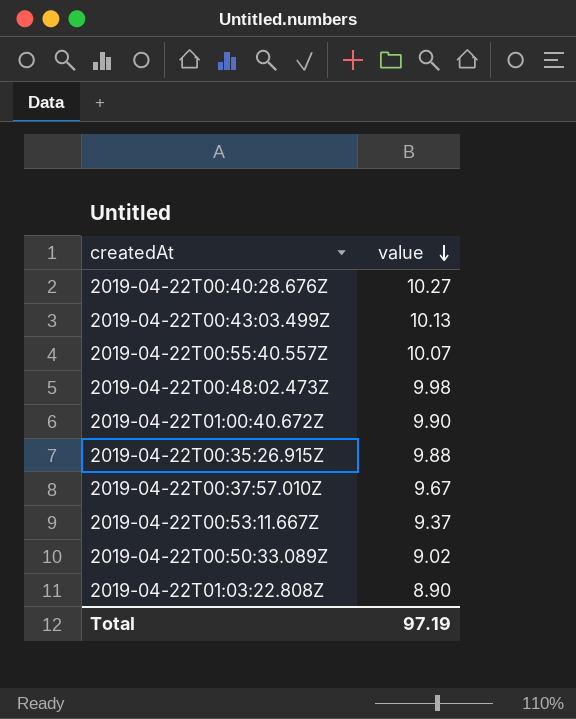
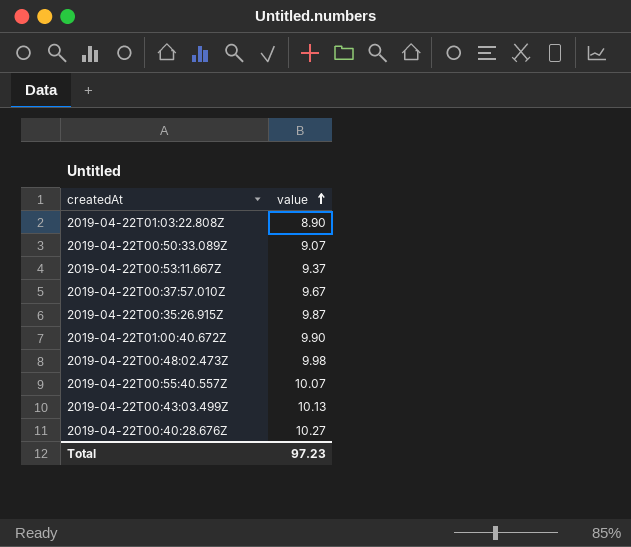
row order: value descending -> value ascending
2019-04-22T00:50:33.089Z | value: 9.02 -> 9.07
2019-04-22T00:35:26.915Z | value: 9.88 -> 9.87
Total | value: 97.19 -> 97.23

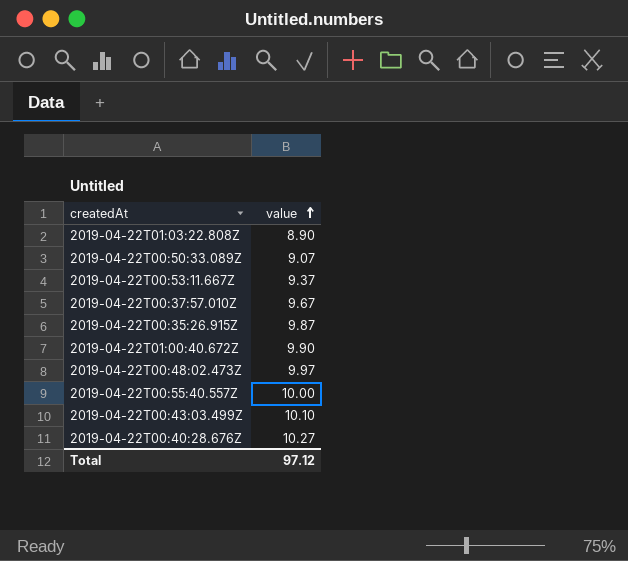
2019-04-22T00:48:02.473Z | value: 9.98 -> 9.97
2019-04-22T00:55:40.557Z | value: 10.07 -> 10.00
2019-04-22T00:43:03.499Z | value: 10.13 -> 10.10
Total | value: 97.23 -> 97.12

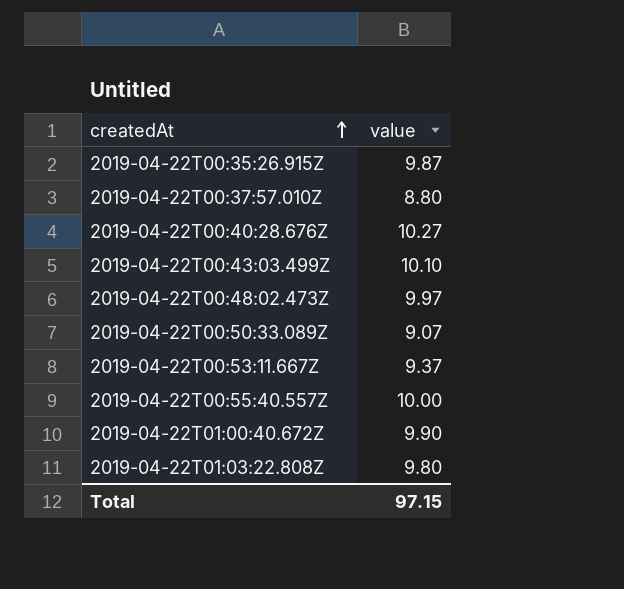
row order: value ascending -> createdAt ascending
2019-04-22T00:37:57.010Z | value: 9.67 -> 8.80
2019-04-22T01:03:22.808Z | value: 8.90 -> 9.80
Total | value: 97.12 -> 97.15

